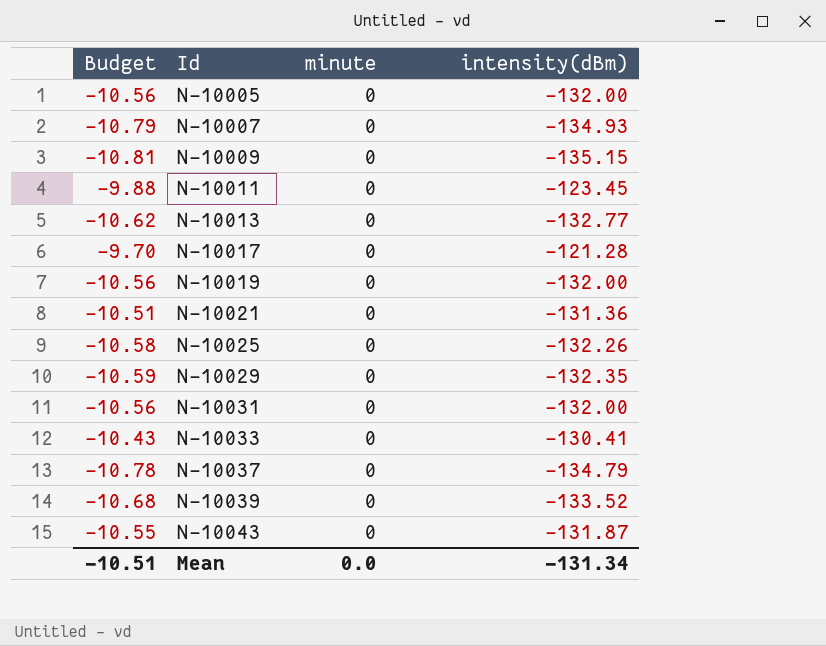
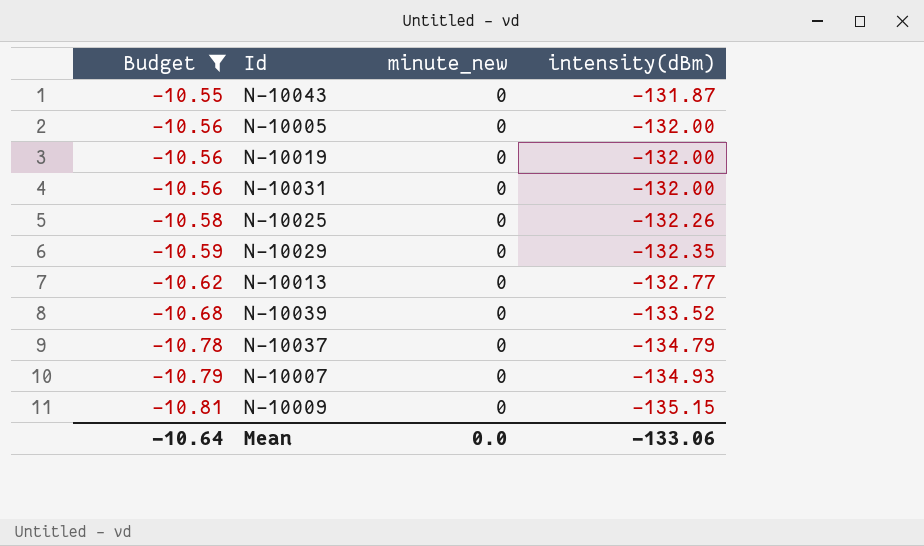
filter: none -> Budget <= -10.55
row order: Id ascending -> Budget descending
column name: minute -> minute_new
Mean | Budget: -10.51 -> -10.64
Mean | intensity(dBm): -131.34 -> -133.06

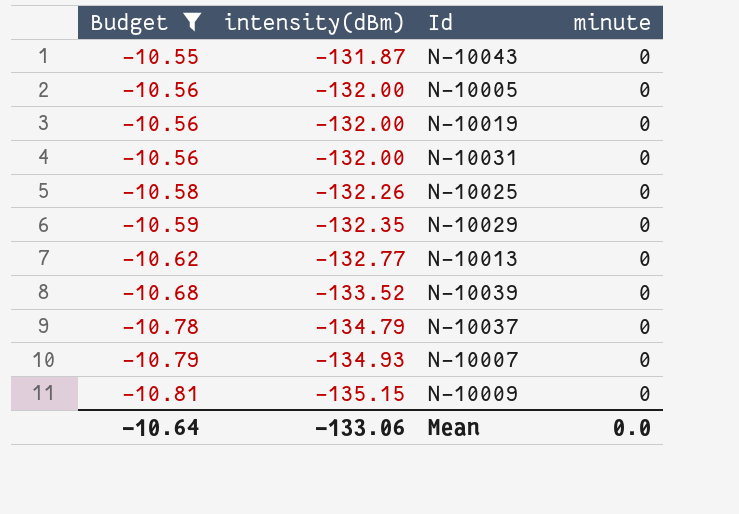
column intensity(dBm) | position: 4 -> 2
column name: minute_new -> minute

